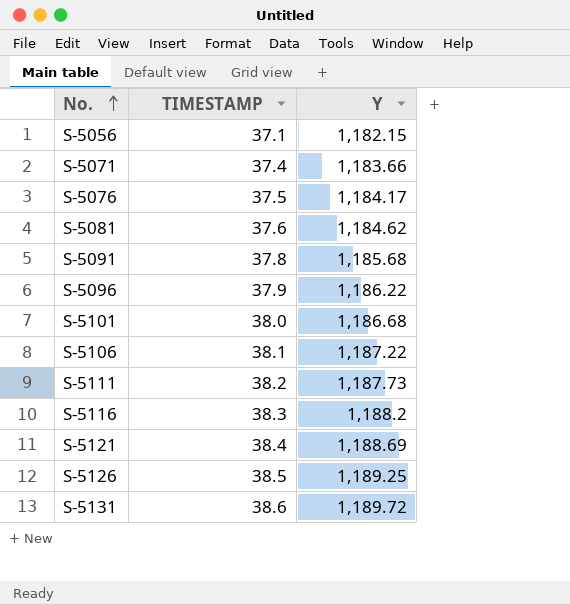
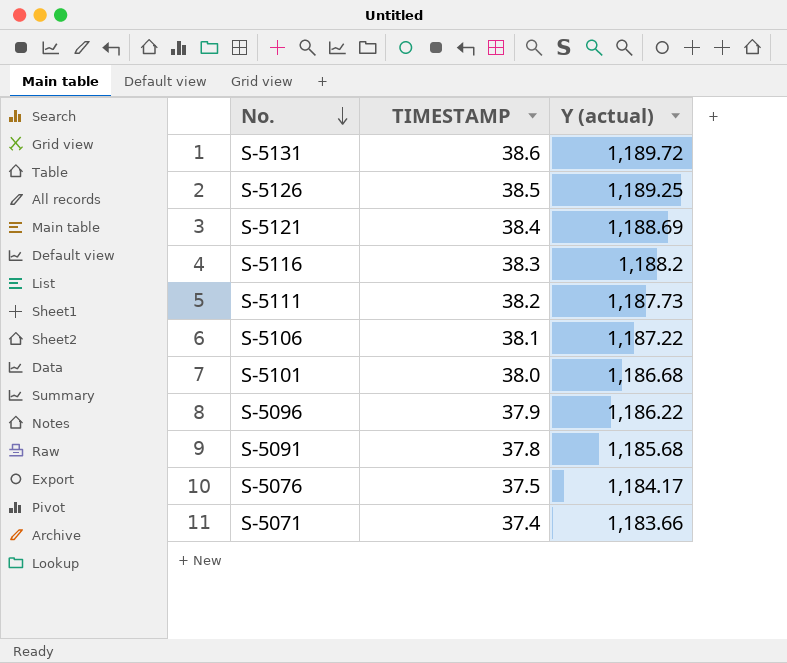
row order: No. ascending -> No. descending
column name: Y -> Y (actual)
row S-5056: 37.1 | 1,182.15 -> none
row S-5081: 37.6 | 1,184.62 -> none

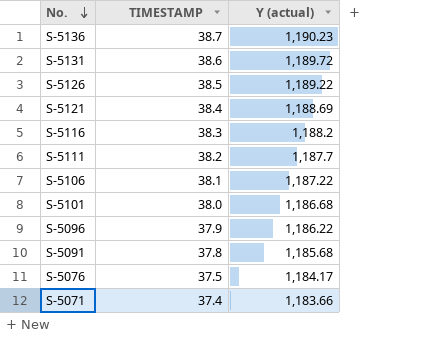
row S-5136: none -> 38.7 | 1,190.23
S-5126 | Y (actual): 1,189.25 -> 1,189.22
S-5111 | Y (actual): 1,187.73 -> 1,187.7

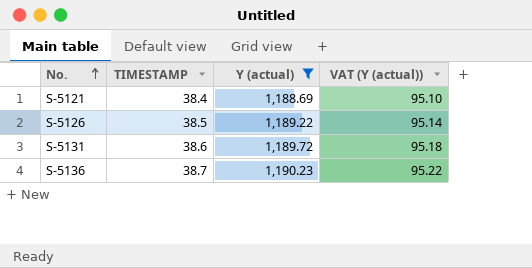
filter: none -> Y (actual) >= 1,188.69
row order: No. descending -> No. ascending
column VAT (Y (actual)) | formula: none -> [Y (actual)] * 0.08

